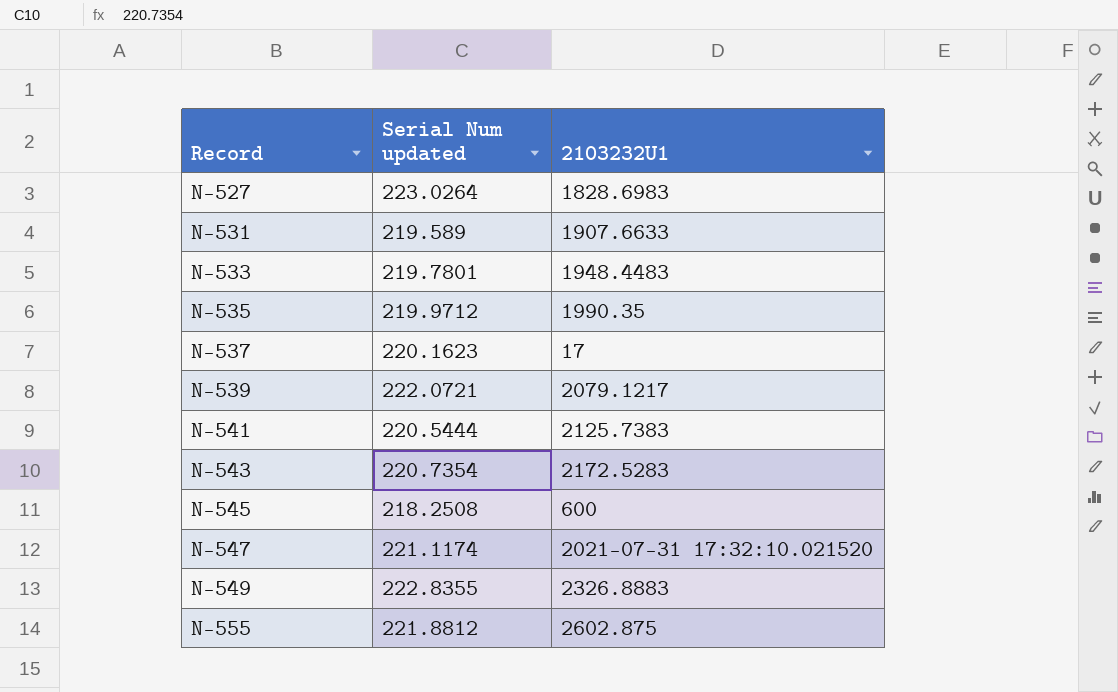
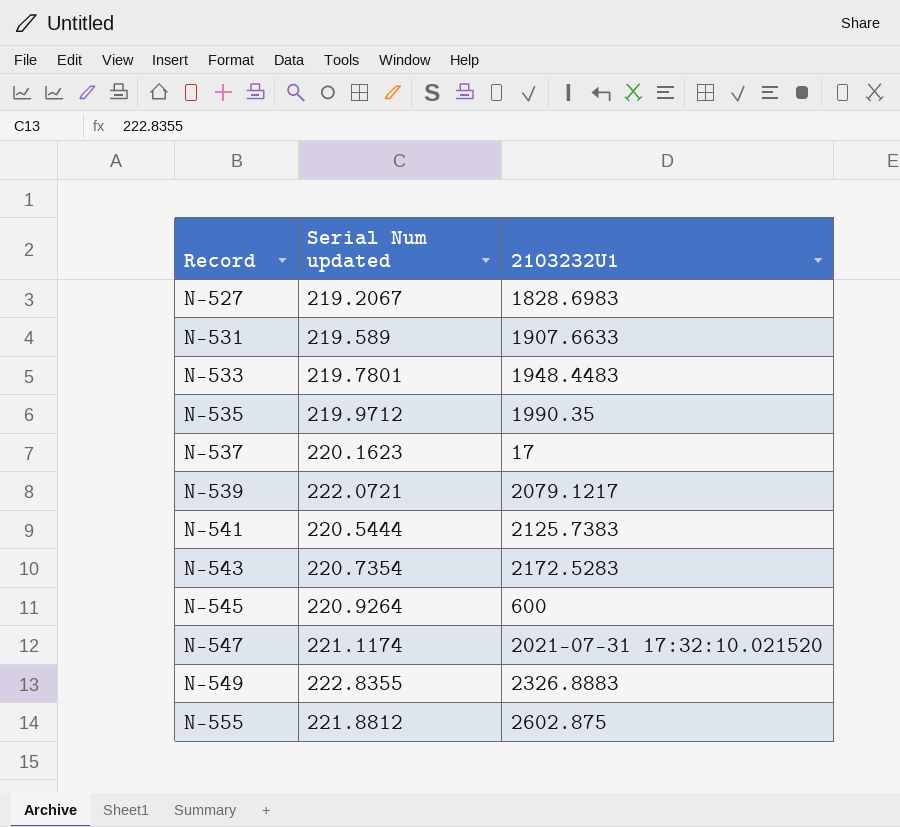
N-527 | Serial Num updated: 223.0264 -> 219.2067
N-545 | Serial Num updated: 218.2508 -> 220.9264

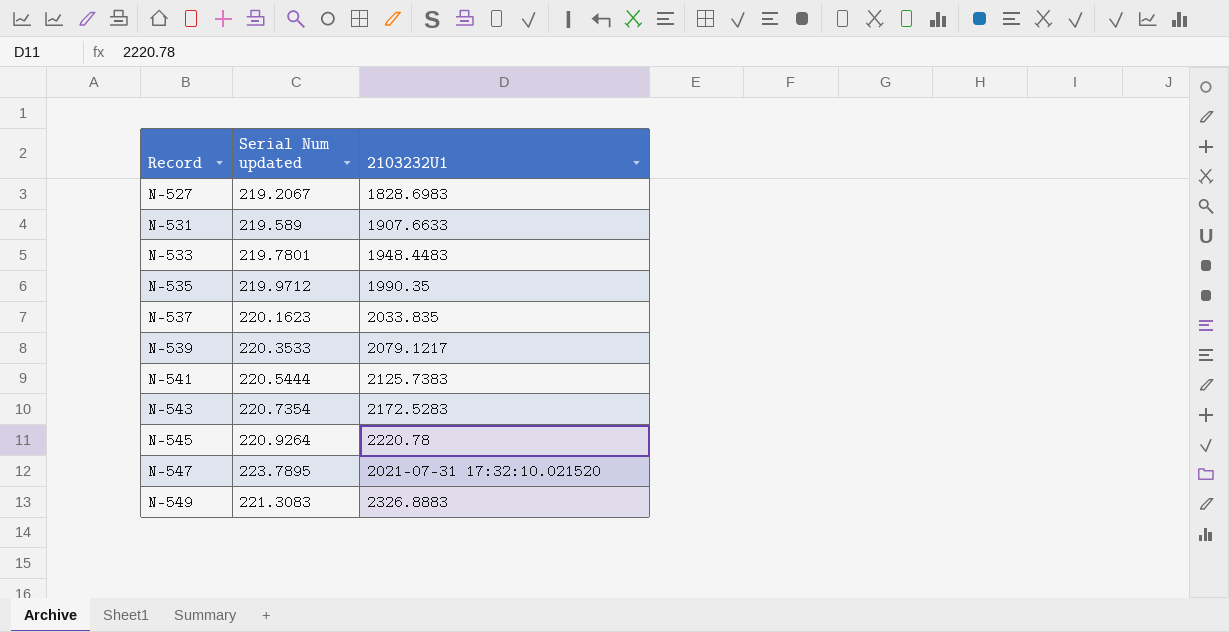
row N-555: 221.8812 | 2602.875 -> none
N-537 | 2103232U1: 17 -> 2033.835
N-539 | Serial Num updated: 222.0721 -> 220.3533
N-545 | 2103232U1: 600 -> 2220.78
N-547 | Serial Num updated: 221.1174 -> 223.7895
N-549 | Serial Num updated: 222.8355 -> 221.3083

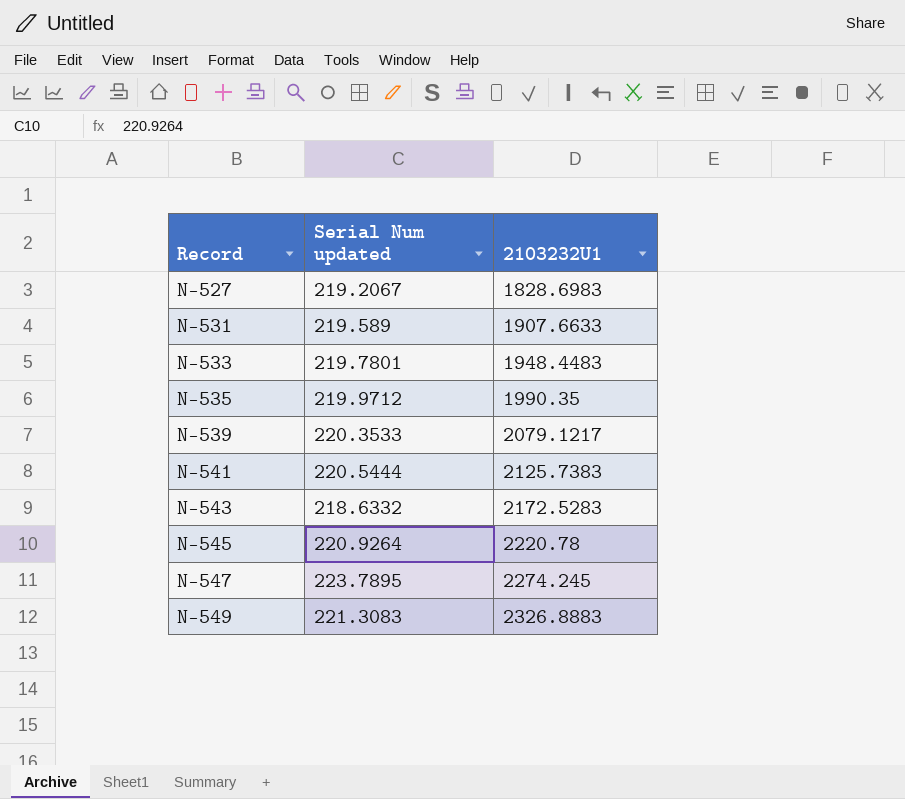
row N-537: 220.1623 | 2033.835 -> none
N-543 | Serial Num updated: 220.7354 -> 218.6332
N-547 | 2103232U1: 2021-07-31 17:32:10.021520 -> 2274.245

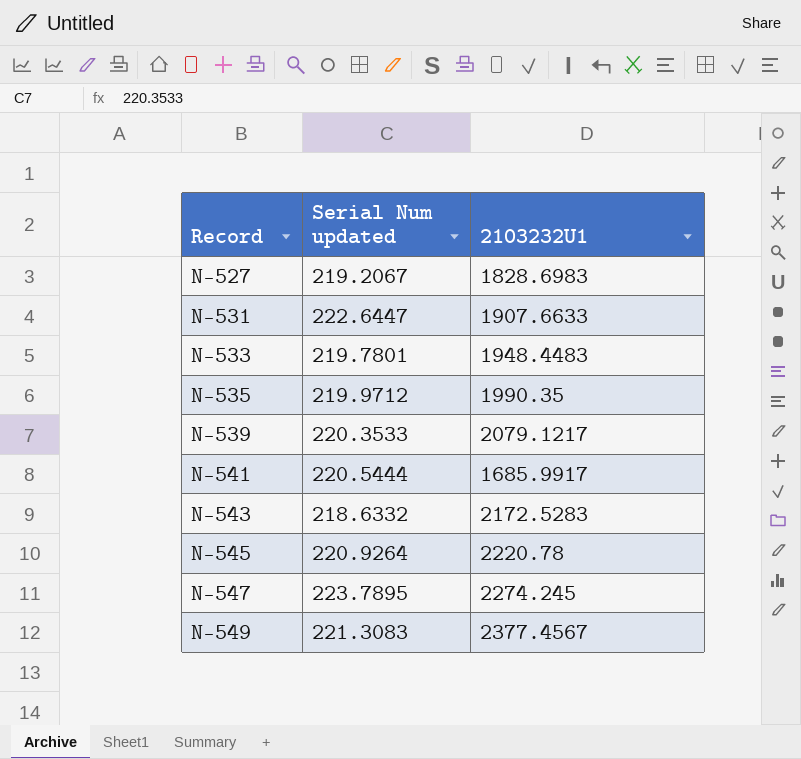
N-531 | Serial Num updated: 219.589 -> 222.6447
N-541 | 2103232U1: 2125.7383 -> 1685.9917
N-549 | 2103232U1: 2326.8883 -> 2377.4567

